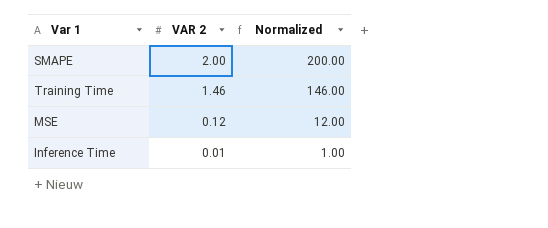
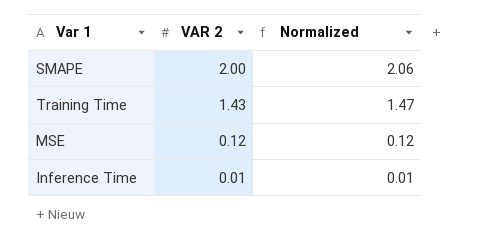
column Normalized | formula: [VAR 2] * 100 -> [VAR 2] * 1.03
Training Time | VAR 2: 1.46 -> 1.43

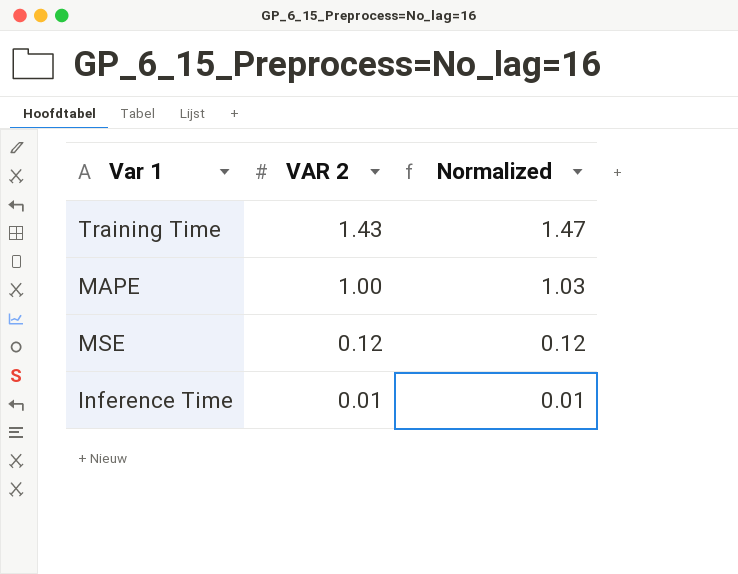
row SMAPE: 2.00 | 2.06 -> none
row MAPE: none -> 1.00 | 1.03

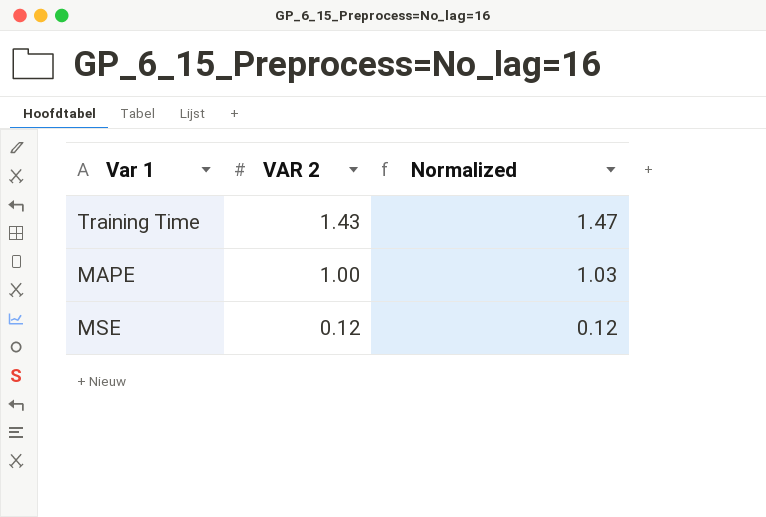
row Inference Time: 0.01 | 0.01 -> none

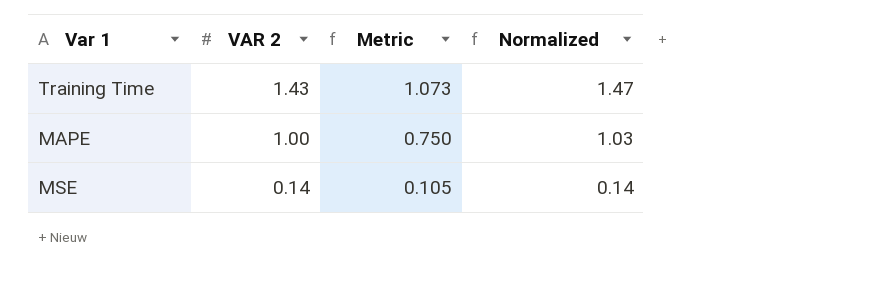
column Metric | formula: none -> [VAR 2] * 0.75
MSE | VAR 2: 0.12 -> 0.14
MSE | Normalized: 0.12 -> 0.14

